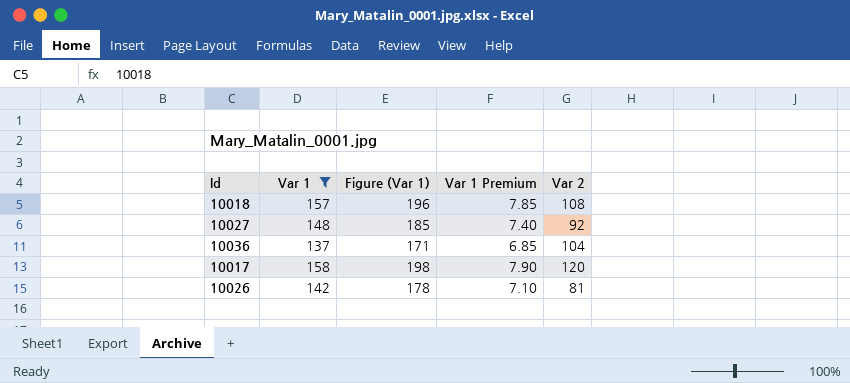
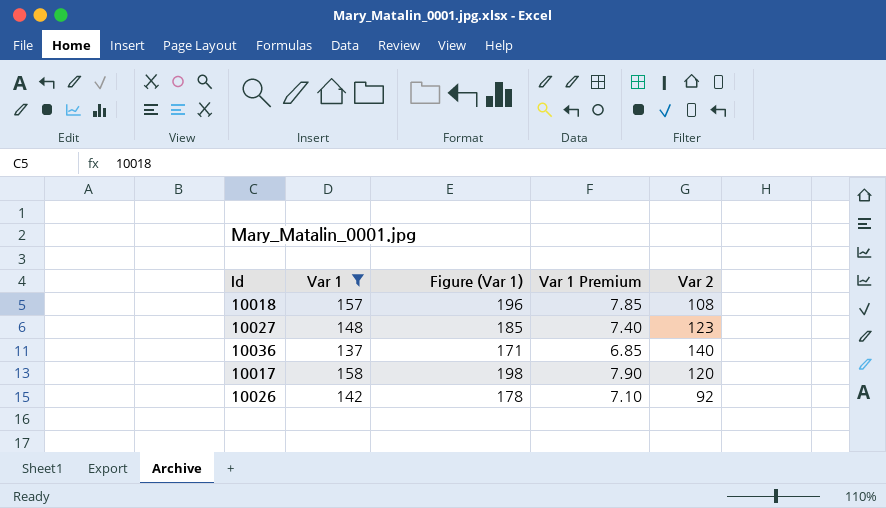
10027 | Var 2: 92 -> 123
10036 | Var 2: 104 -> 140
10026 | Var 2: 81 -> 92

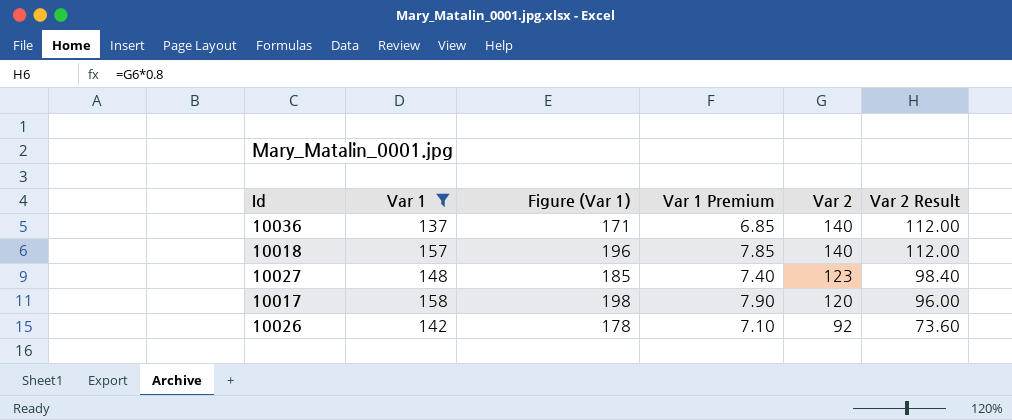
row order: none -> Var 2 descending
column Var 2 Result | formula: none -> [Var 2] * 0.8
10018 | Var 2: 108 -> 140

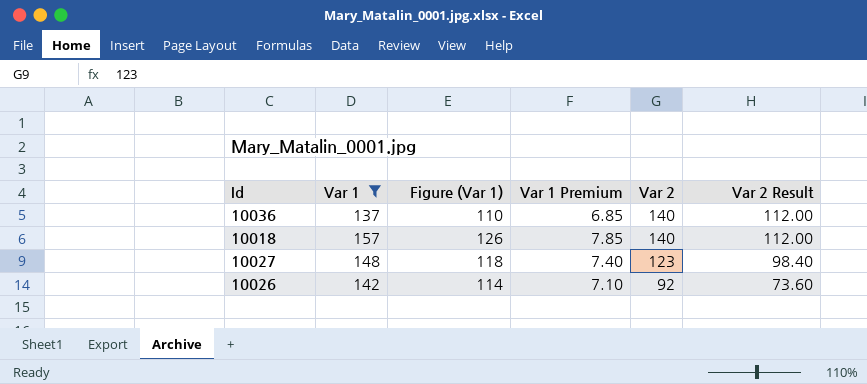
column Figure (Var 1) | formula: [Var 1] * 1.25 -> [Var 1] * 0.8
row 10017: 158 | 198 | 7.90 | 120 | 96.00 -> none

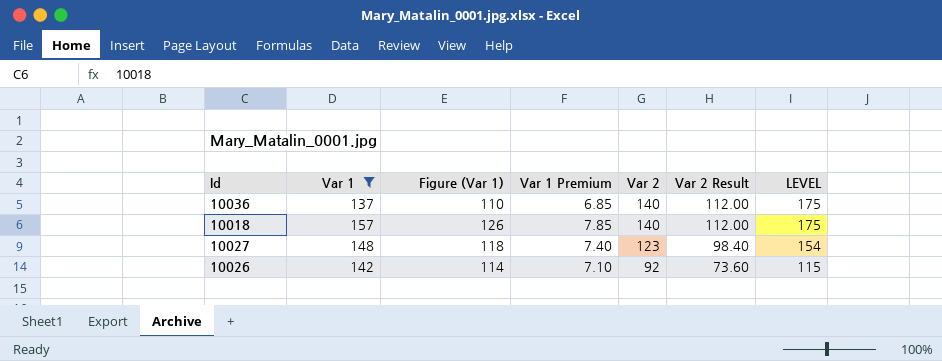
column LEVEL | formula: none -> [Var 2] * 1.25

